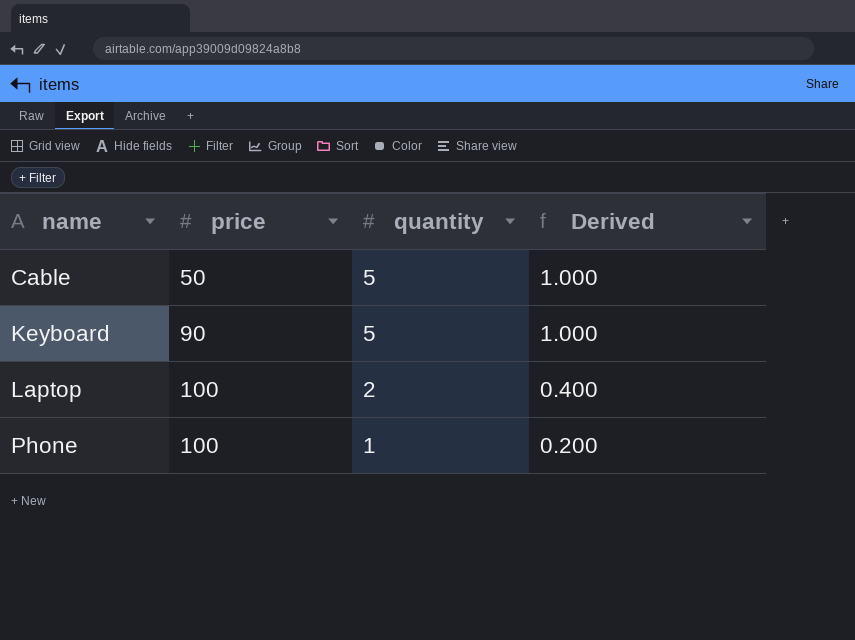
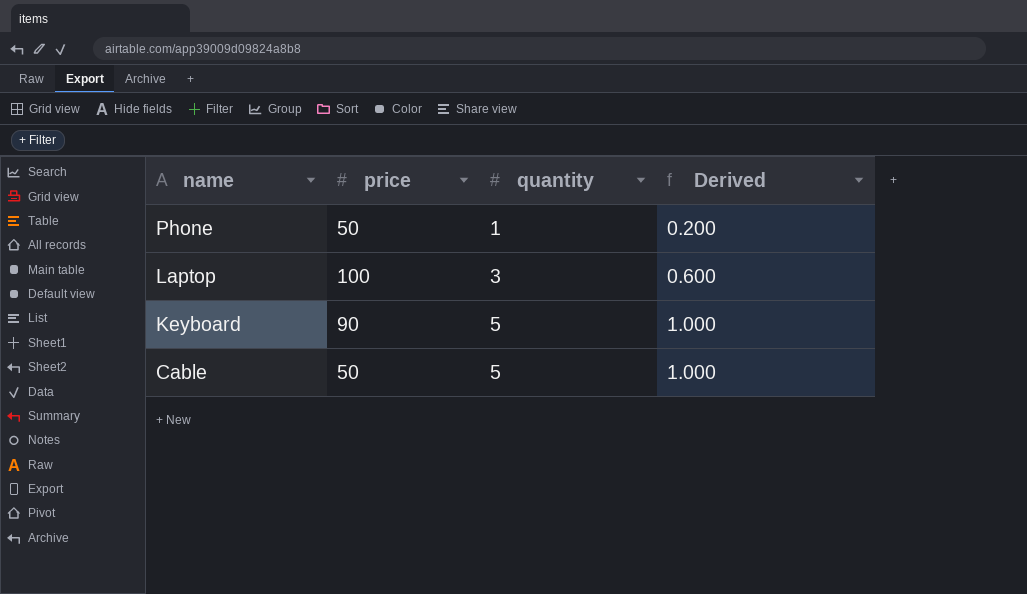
row order: name ascending -> name descending
Phone | price: 100 -> 50
Laptop | quantity: 2 -> 3
Laptop | Derived: 0.400 -> 0.600

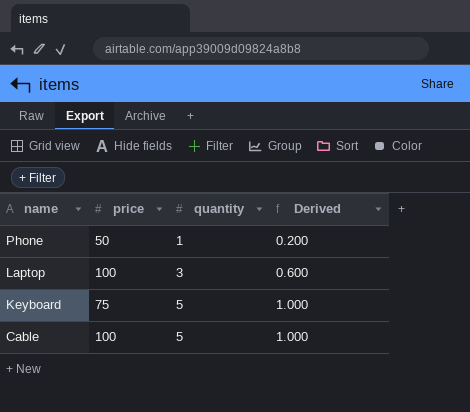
Keyboard | price: 90 -> 75
Cable | price: 50 -> 100

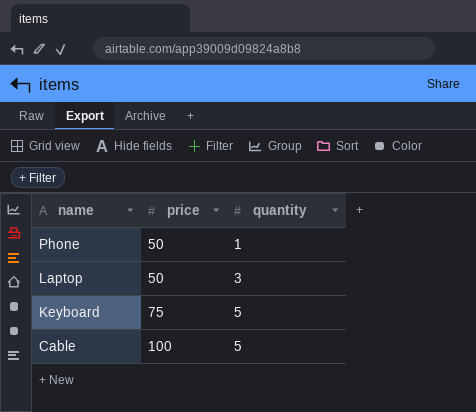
column Derived | formula: [quantity] * 0.2 -> none
Laptop | price: 100 -> 50

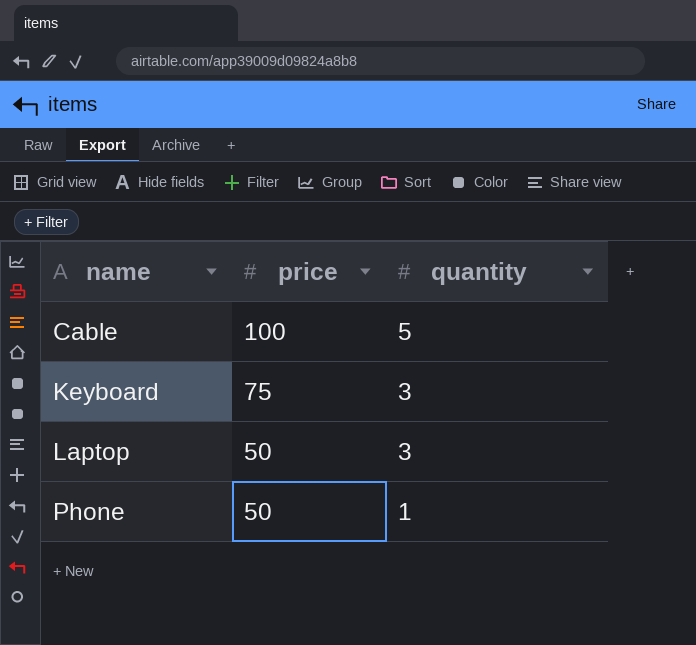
row order: name descending -> name ascending
Keyboard | quantity: 5 -> 3

